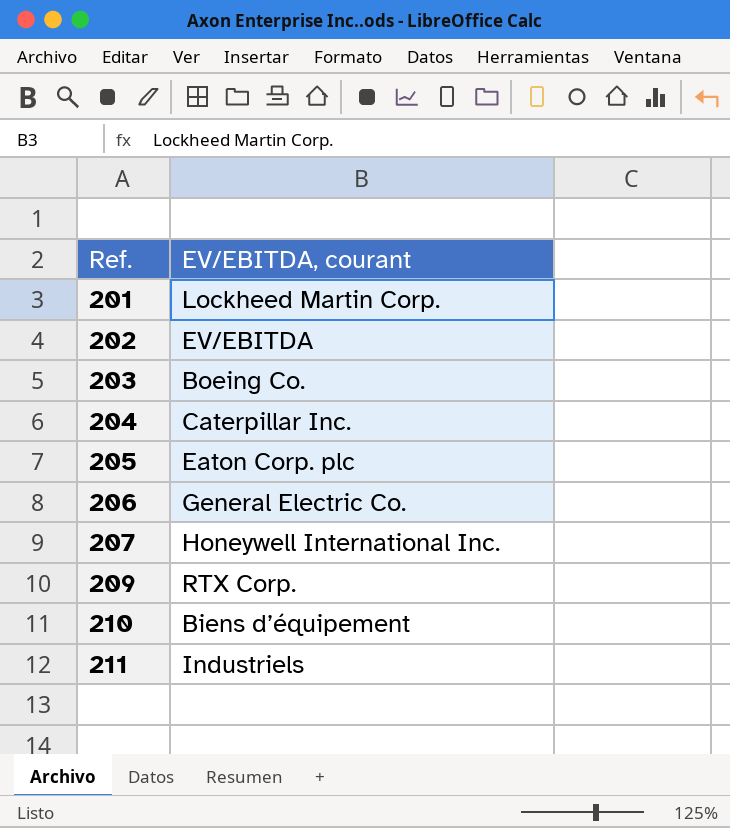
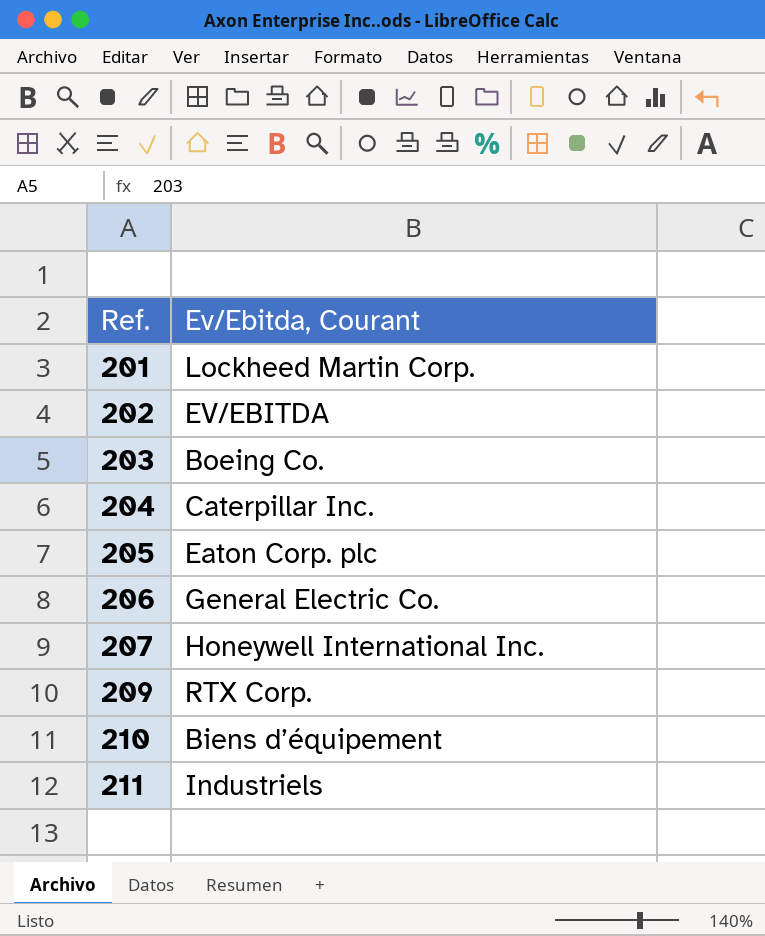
column name: EV/EBITDA, courant -> Ev/Ebitda, Courant

